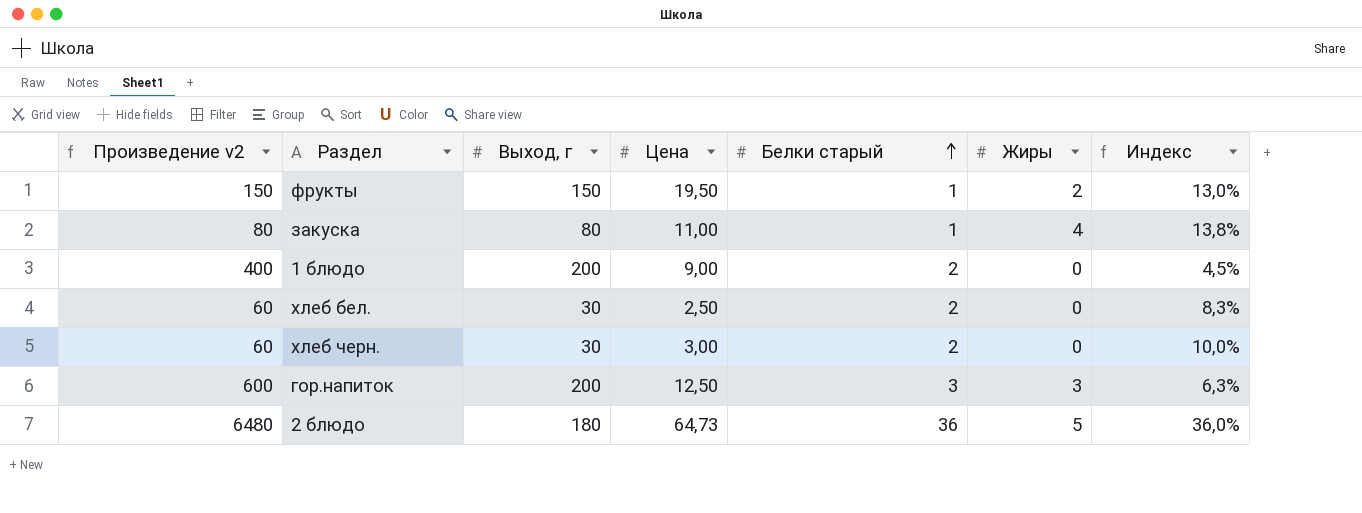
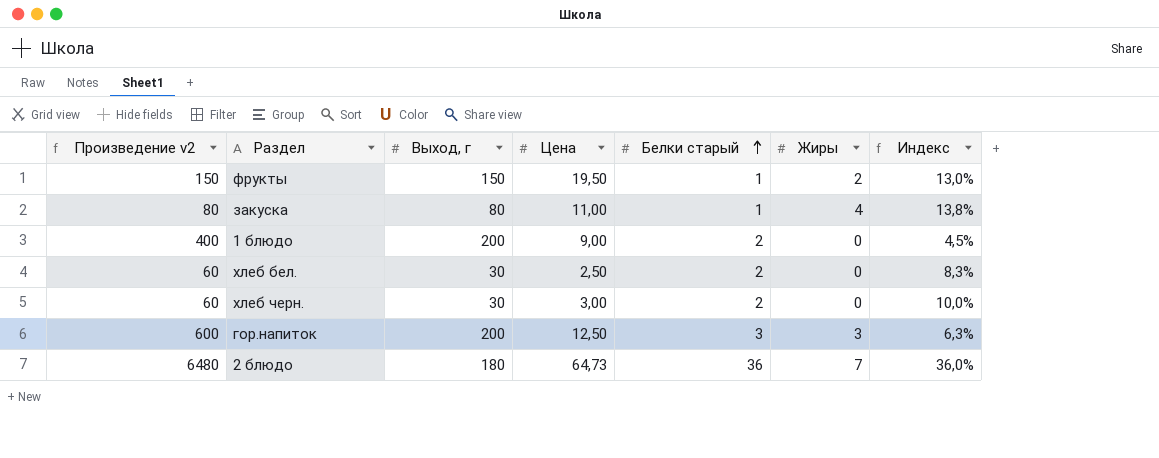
2 блюдо | Жиры: 5 -> 7

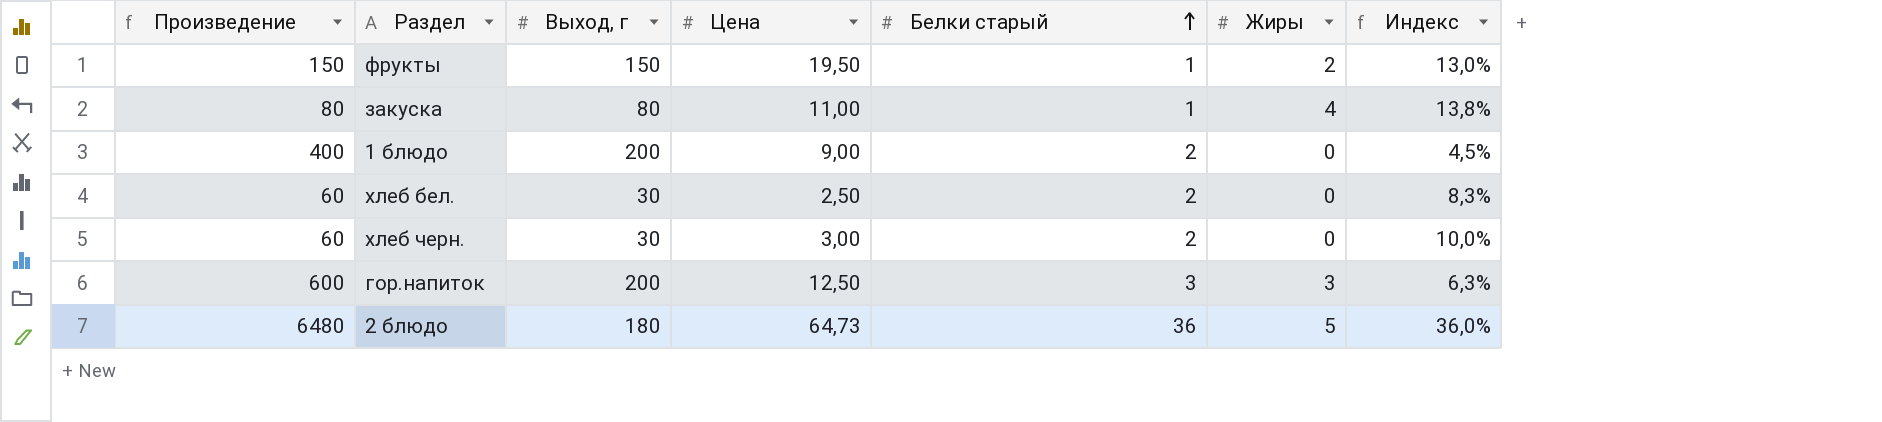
column name: Произведение v2 -> Произведение
2 блюдо | Жиры: 7 -> 5

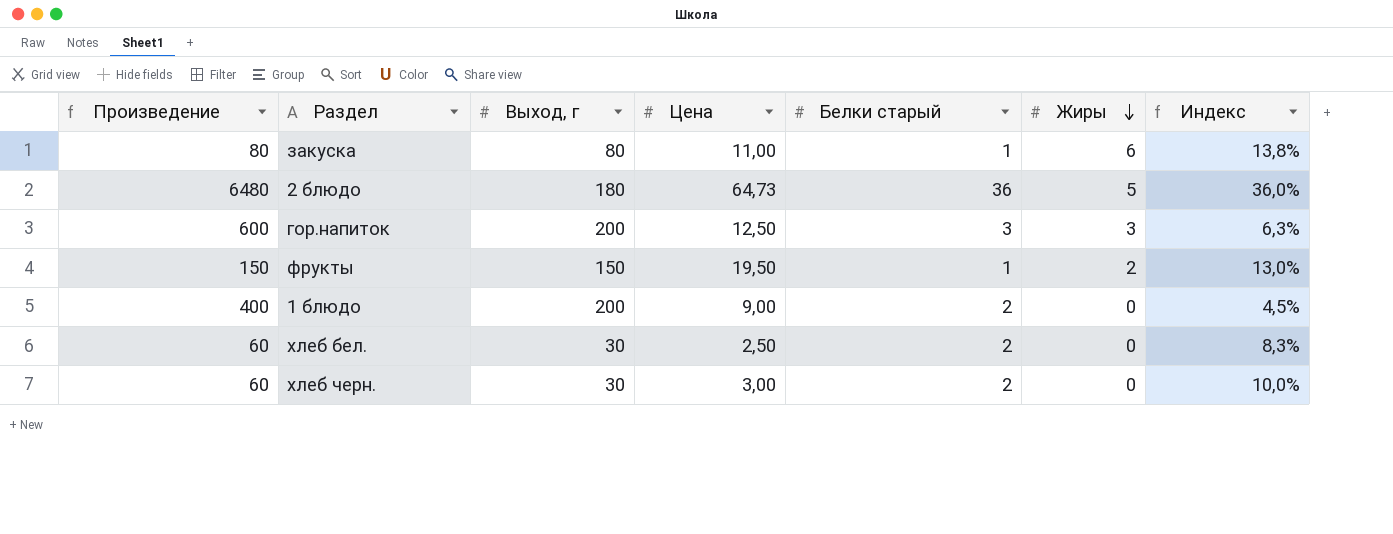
row order: Белки старый ascending -> Жиры descending
закуска | Жиры: 4 -> 6

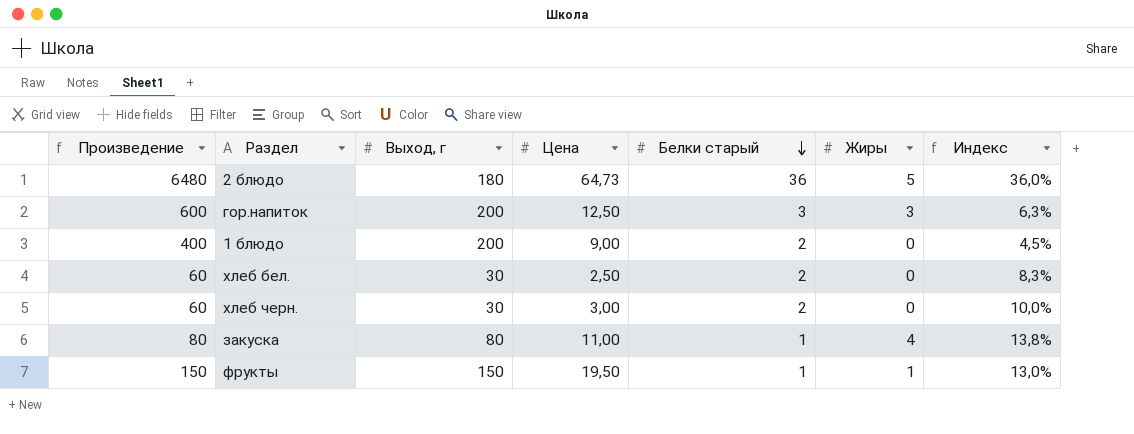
row order: Жиры descending -> Белки старый descending
закуска | Жиры: 6 -> 4
фрукты | Жиры: 2 -> 1

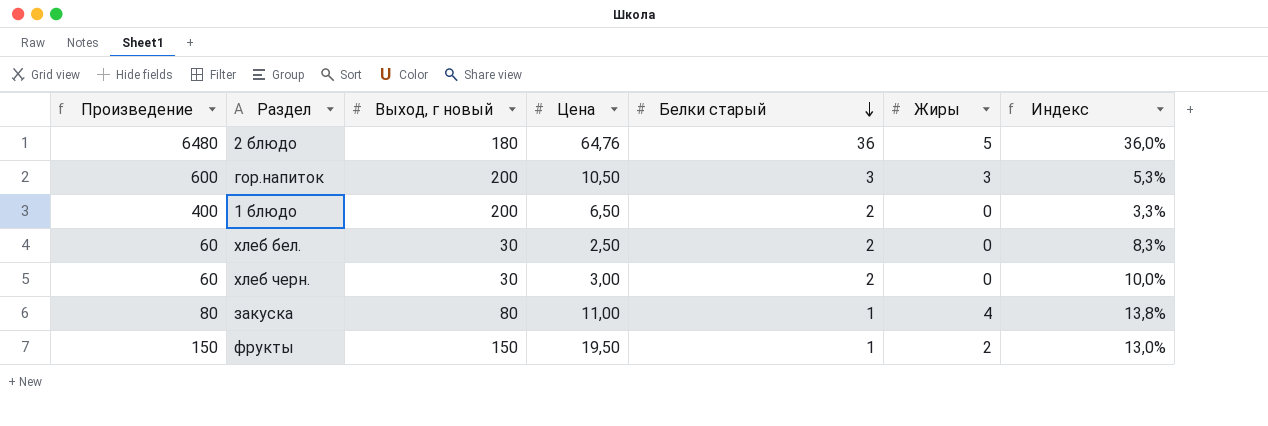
column name: Выход, г -> Выход, г новый
2 блюдо | Цена: 64,73 -> 64,76
гор.напиток | Цена: 12,50 -> 10,50
гор.напиток | Индекс: 6,3% -> 5,3%
1 блюдо | Цена: 9,00 -> 6,50
1 блюдо | Индекс: 4,5% -> 3,3%
фрукты | Жиры: 1 -> 2

